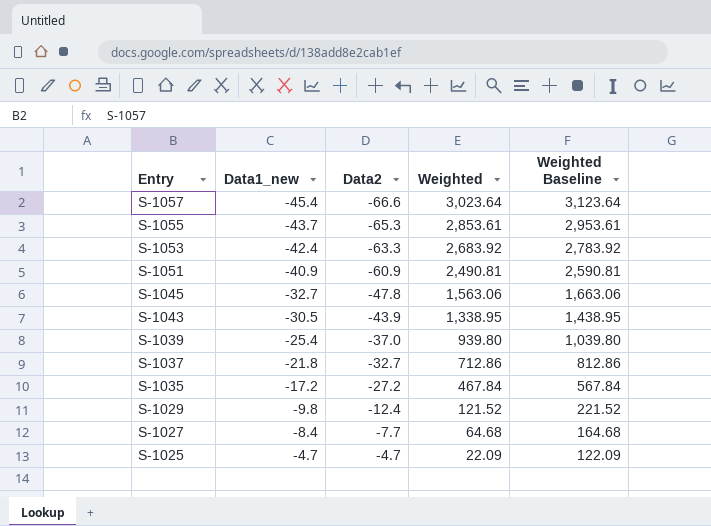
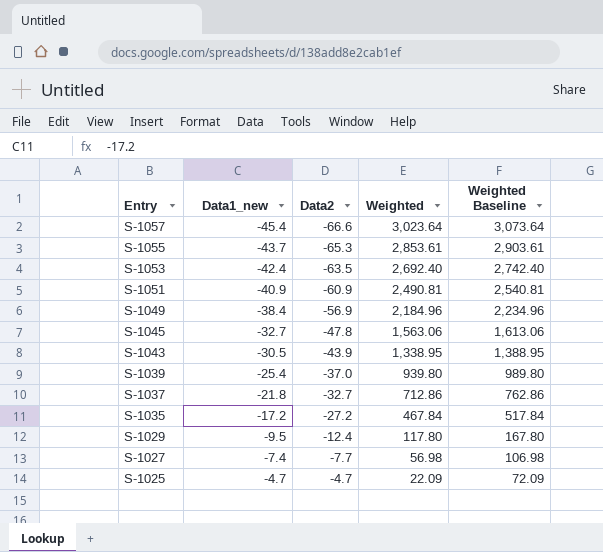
column Weighted Baseline | formula: [Weighted] + 100 -> [Weighted] + 50
S-1053 | Data2: -63.3 -> -63.5
S-1053 | Weighted: 2,683.92 -> 2,692.40
row S-1049: none -> -38.4 | -56.9 | 2,184.96 | 2,234.96
S-1029 | Data1_new: -9.8 -> -9.5
S-1029 | Weighted: 121.52 -> 117.80
S-1027 | Data1_new: -8.4 -> -7.4
S-1027 | Weighted: 64.68 -> 56.98

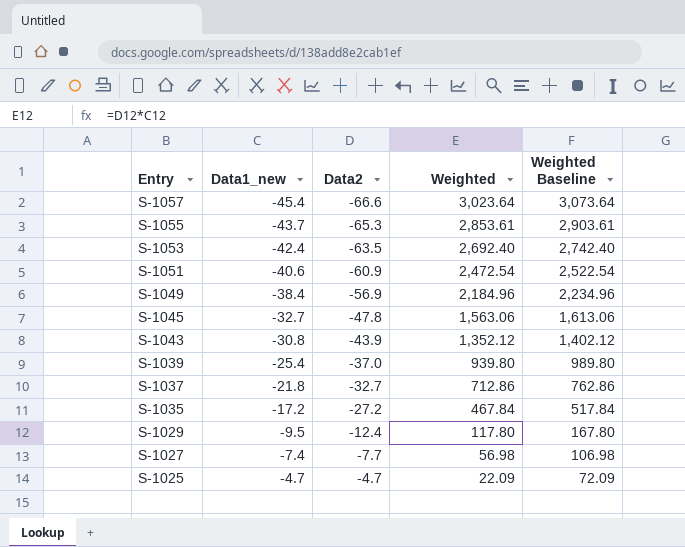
S-1051 | Data1_new: -40.9 -> -40.6
S-1051 | Weighted: 2,490.81 -> 2,472.54
S-1051 | Weighted Baseline: 2,540.81 -> 2,522.54
S-1043 | Data1_new: -30.5 -> -30.8
S-1043 | Weighted: 1,338.95 -> 1,352.12
S-1043 | Weighted Baseline: 1,388.95 -> 1,402.12

